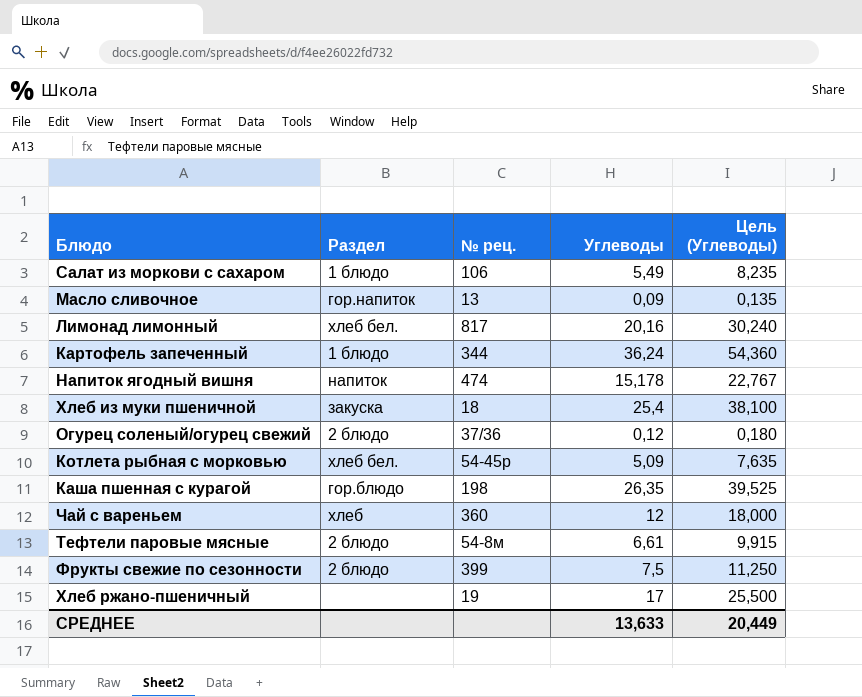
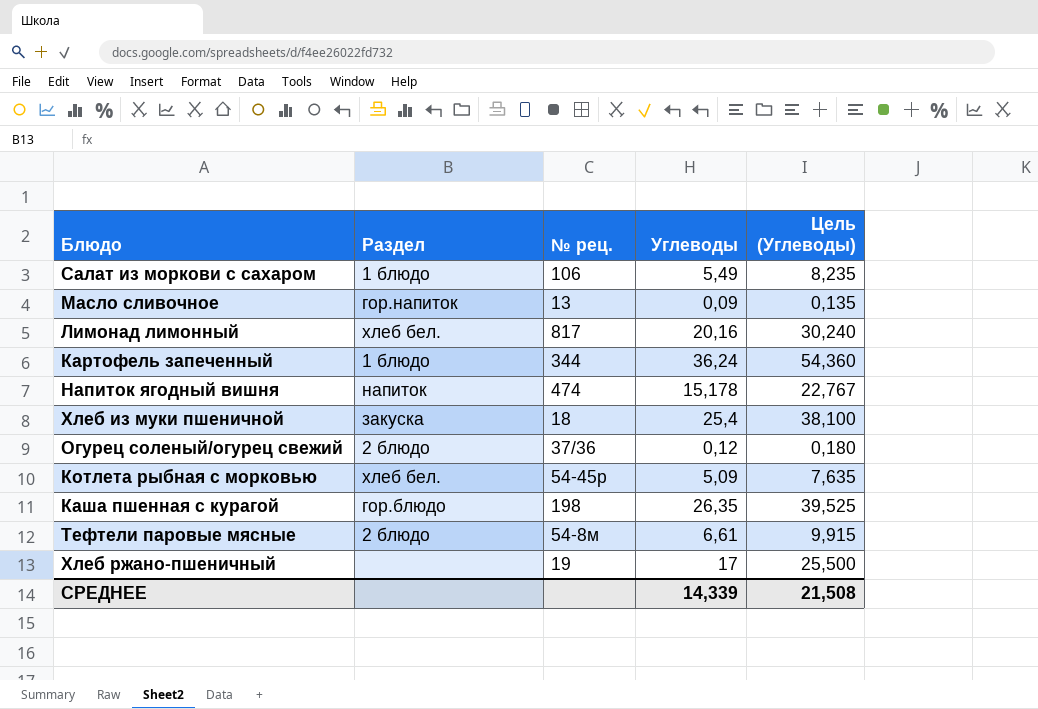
row Чай с вареньем: хлеб | 360 | 12 | 18,000 -> none
row Фрукты свежие по сезонности: 2 блюдо | 399 | 7,5 | 11,250 -> none
СРЕДНЕЕ | Углеводы: 13,633 -> 14,339
СРЕДНЕЕ | Цель (Углеводы): 20,449 -> 21,508

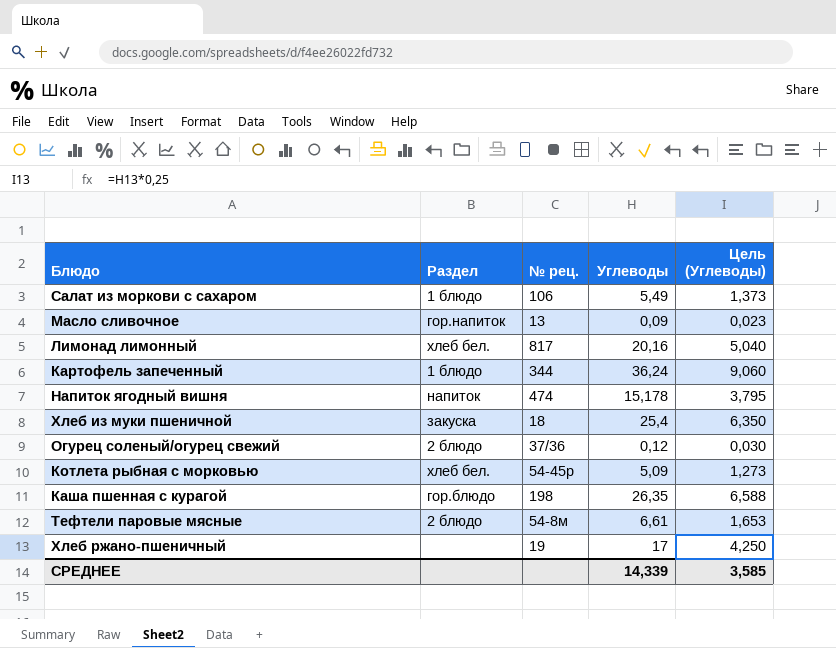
column Цель (Углеводы) | formula: [Углеводы] * 1,5 -> [Углеводы] * 0,25
СРЕДНЕЕ | Цель (Углеводы): 21,508 -> 3,585

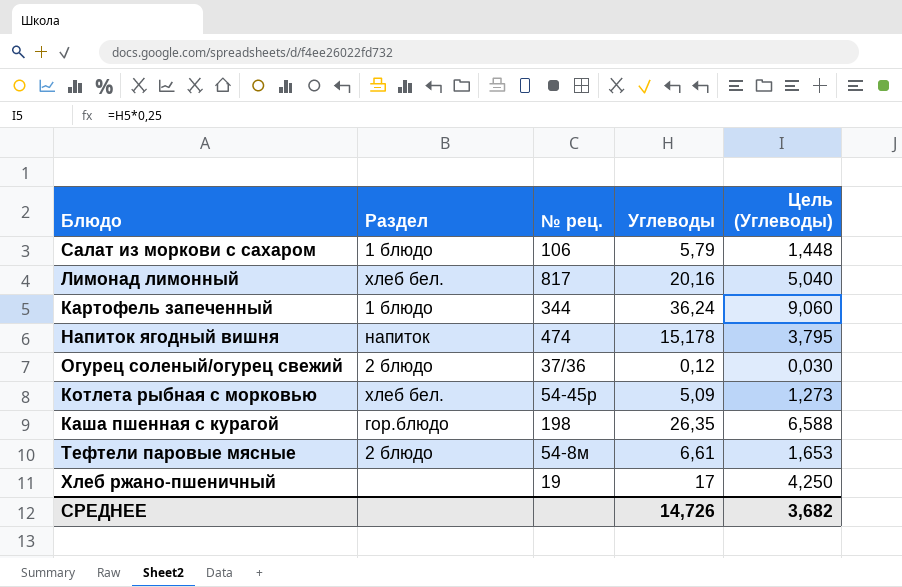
row Масло сливочное: гор.напиток | 13 | 0,09 | 0,023 -> none
row Хлеб из муки пшеничной: закуска | 18 | 25,4 | 6,350 -> none
Салат из моркови с сахаром | Углеводы: 5,49 -> 5,79
Салат из моркови с сахаром | Цель (Углеводы): 1,373 -> 1,448
СРЕДНЕЕ | Углеводы: 14,339 -> 14,726
СРЕДНЕЕ | Цель (Углеводы): 3,585 -> 3,682

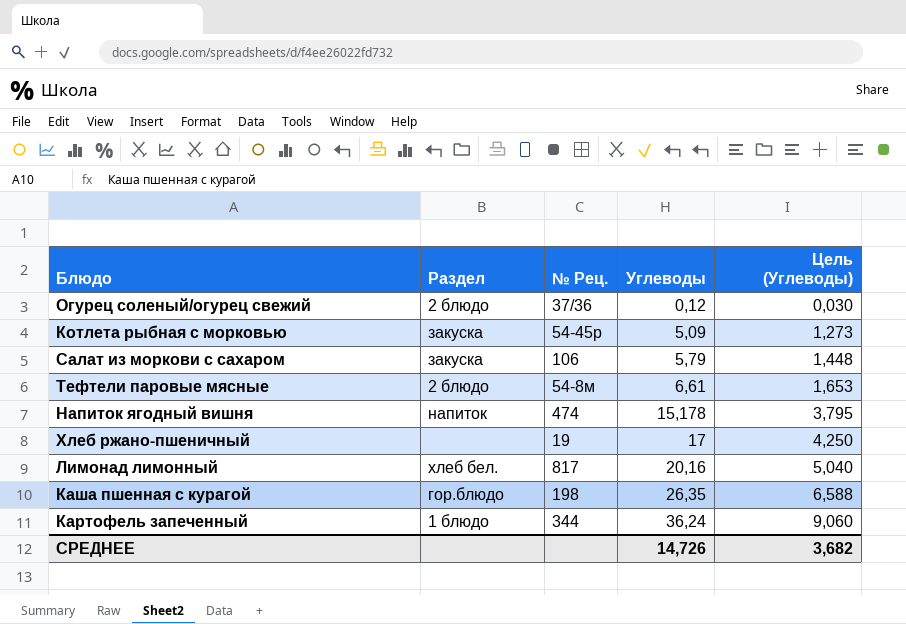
row order: none -> Углеводы ascending
column name: № рец. -> № Рец.
Котлета рыбная с морковью | Раздел: хлеб бел. -> закуска
Салат из моркови с сахаром | Раздел: 1 блюдо -> закуска

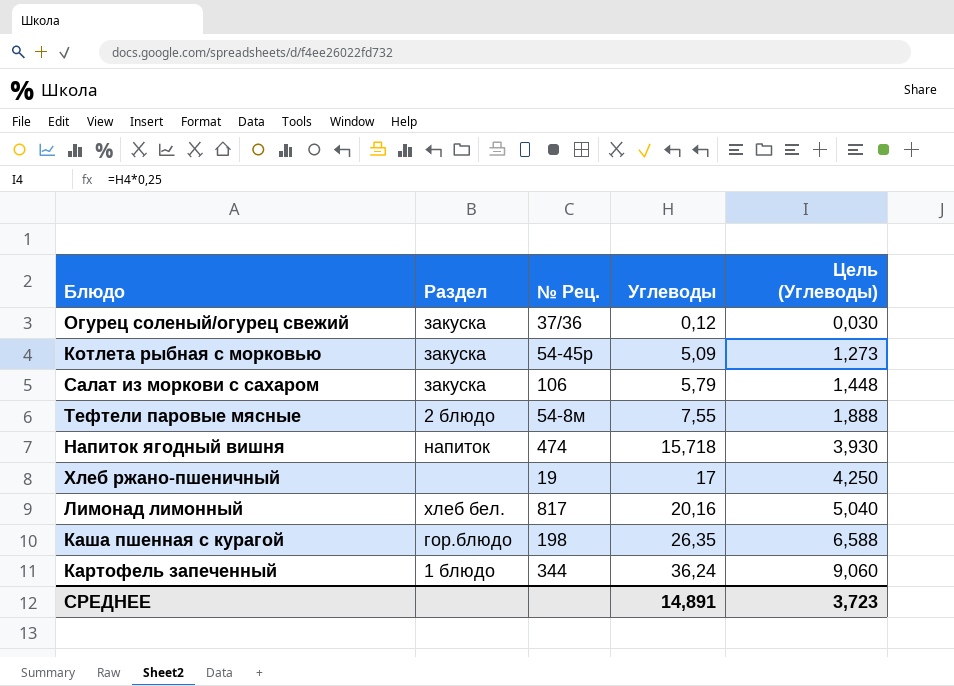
Огурец соленый/огурец свежий | Раздел: 2 блюдо -> закуска
Тефтели паровые мясные | Углеводы: 6,61 -> 7,55
Тефтели паровые мясные | Цель (Углеводы): 1,653 -> 1,888
Напиток ягодный вишня | Углеводы: 15,178 -> 15,718
Напиток ягодный вишня | Цель (Углеводы): 3,795 -> 3,930
СРЕДНЕЕ | Углеводы: 14,726 -> 14,891
СРЕДНЕЕ | Цель (Углеводы): 3,682 -> 3,723

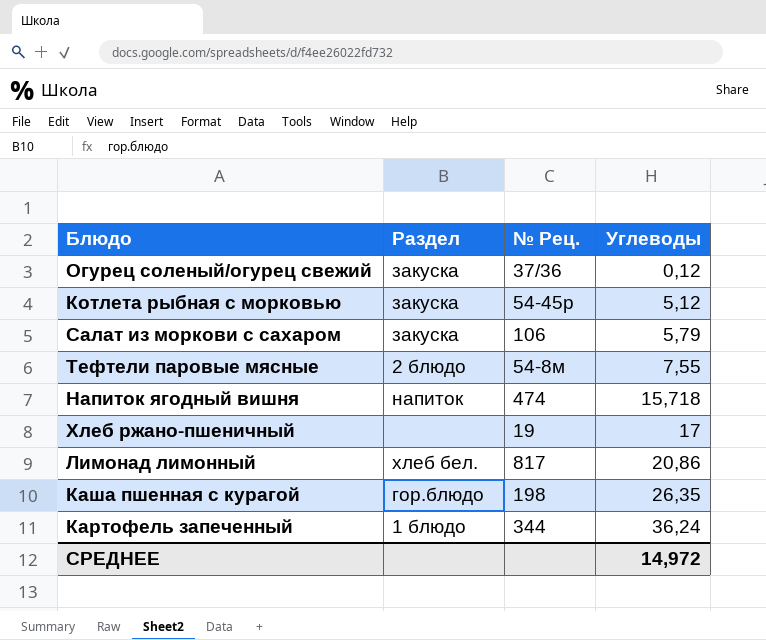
column Цель (Углеводы) | formula: [Углеводы] * 0,25 -> none
Котлета рыбная с морковью | Углеводы: 5,09 -> 5,12
Лимонад лимонный | Углеводы: 20,16 -> 20,86
СРЕДНЕЕ | Углеводы: 14,891 -> 14,972

